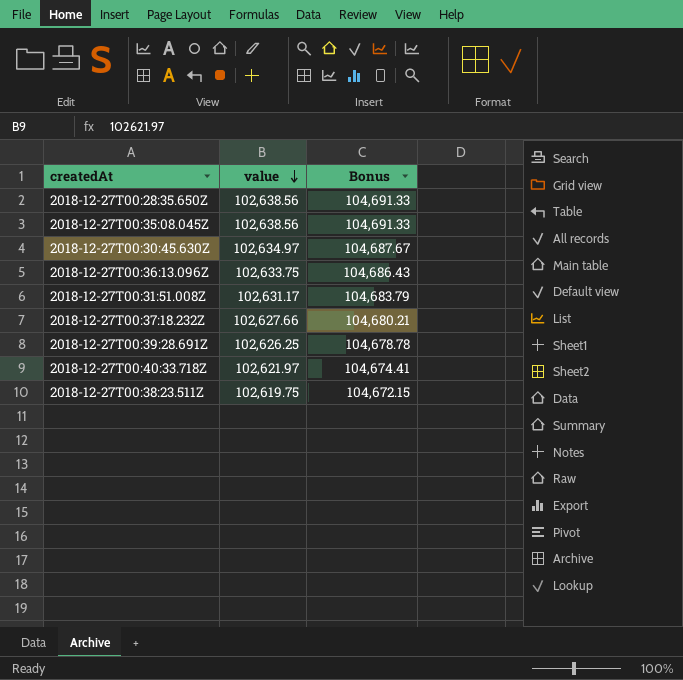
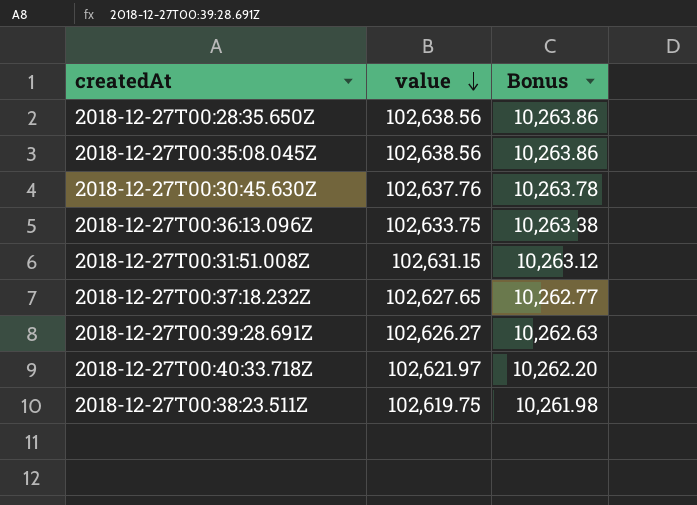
column Bonus | formula: [value] * 1.02 -> [value] * 0.1
2018-12-27T00:30:45.630Z | value: 102,634.97 -> 102,637.76
2018-12-27T00:31:51.008Z | value: 102,631.17 -> 102,631.15
2018-12-27T00:37:18.232Z | value: 102,627.66 -> 102,627.65
2018-12-27T00:39:28.691Z | value: 102,626.25 -> 102,626.27

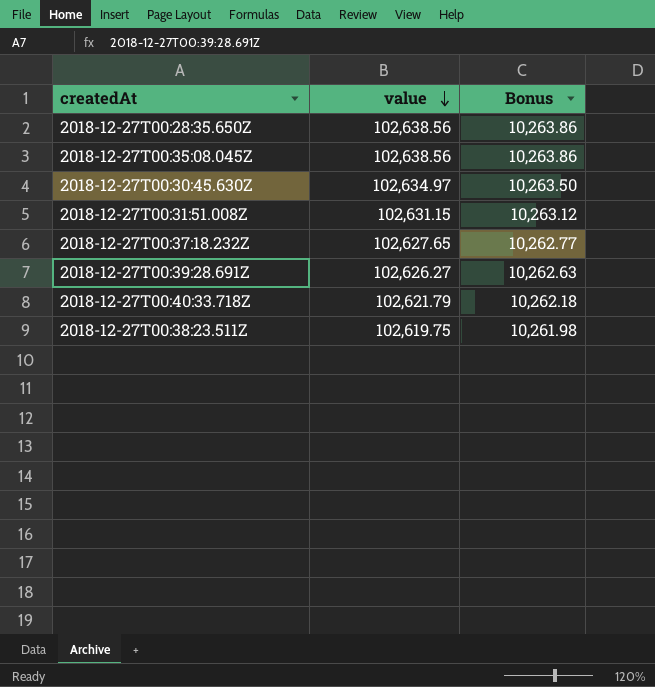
row 2018-12-27T00:36:13.096Z: 102,633.75 | 10,263.38 -> none
2018-12-27T00:30:45.630Z | value: 102,637.76 -> 102,634.97
2018-12-27T00:30:45.630Z | Bonus: 10,263.78 -> 10,263.50
2018-12-27T00:40:33.718Z | value: 102,621.97 -> 102,621.79
2018-12-27T00:40:33.718Z | Bonus: 10,262.20 -> 10,262.18

